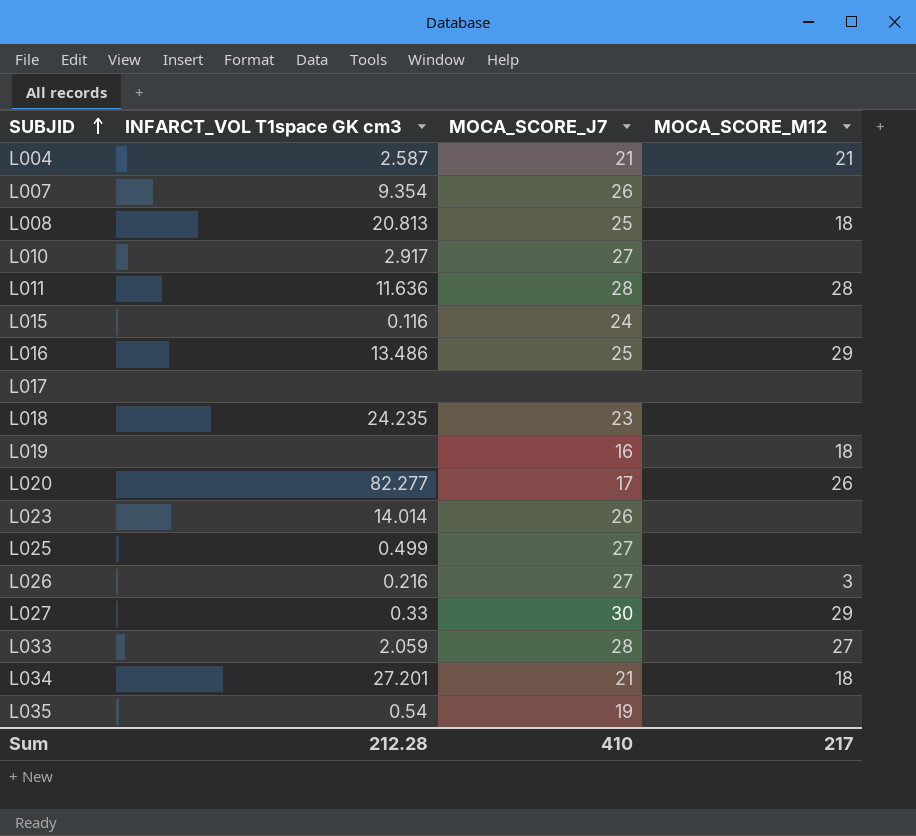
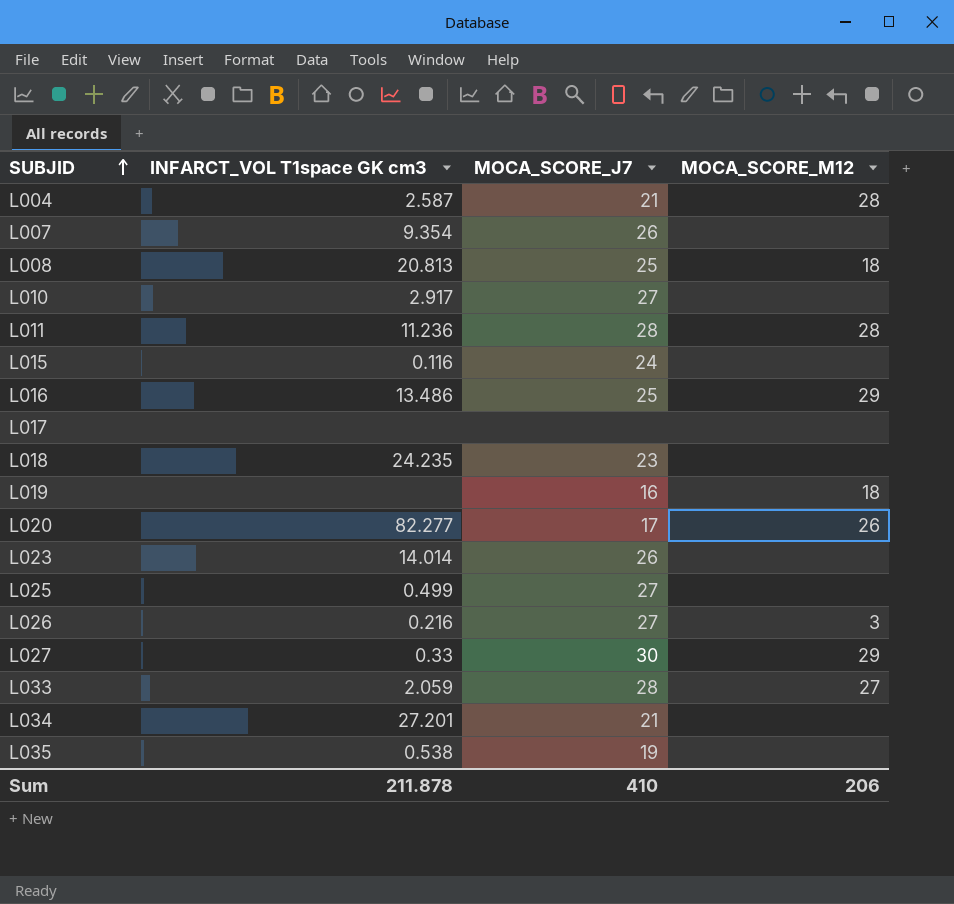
L004 | MOCA_SCORE_M12: 21 -> 28
L011 | INFARCT_VOL T1space GK cm3: 11.636 -> 11.236
L034 | MOCA_SCORE_M12: 18 -> none
L035 | INFARCT_VOL T1space GK cm3: 0.54 -> 0.538
Sum | INFARCT_VOL T1space GK cm3: 212.28 -> 211.878
Sum | MOCA_SCORE_M12: 217 -> 206

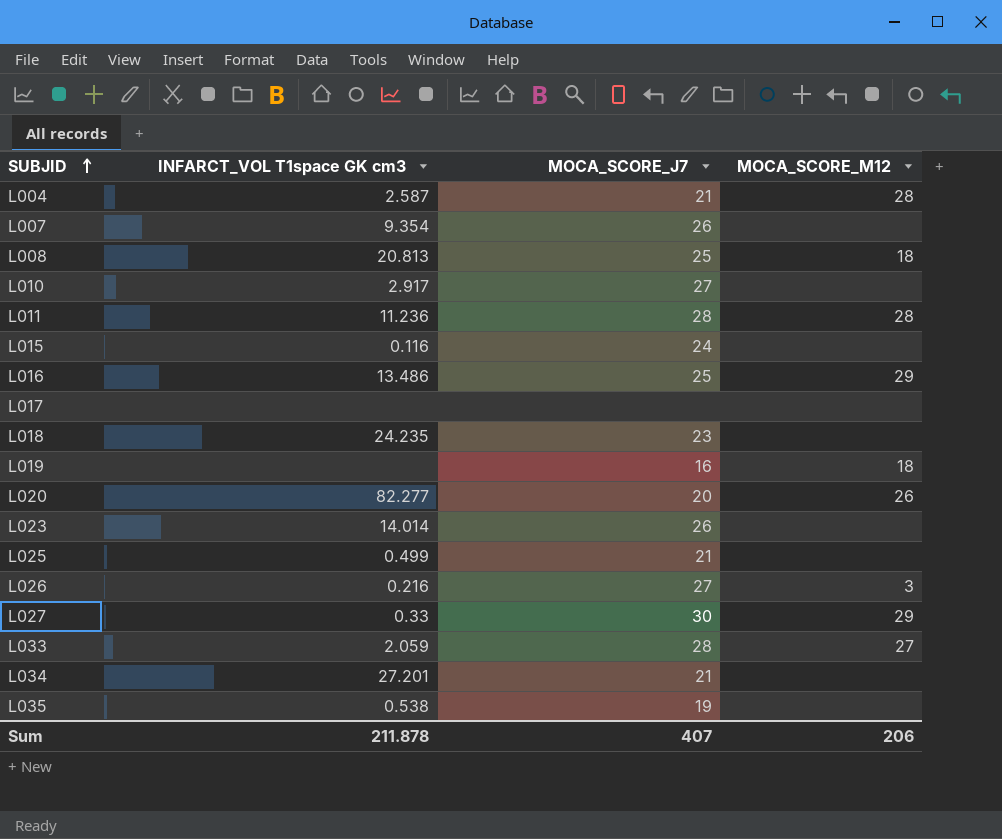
L020 | MOCA_SCORE_J7: 17 -> 20
L025 | MOCA_SCORE_J7: 27 -> 21
Sum | MOCA_SCORE_J7: 410 -> 407

